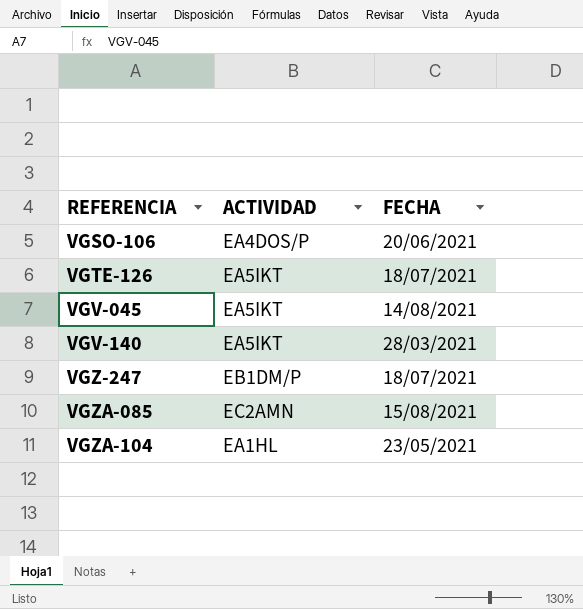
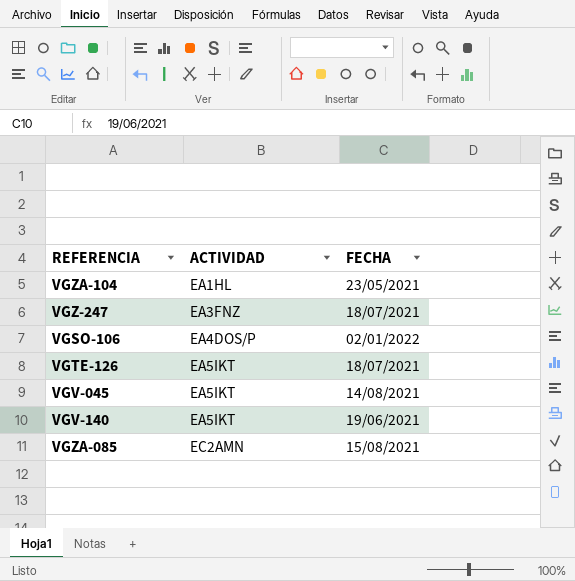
row order: REFERENCIA ascending -> ACTIVIDAD ascending
VGZ-247 | ACTIVIDAD: EB1DM/P -> EA3FNZ
VGSO-106 | FECHA: 20/06/2021 -> 02/01/2022
VGV-140 | FECHA: 28/03/2021 -> 19/06/2021

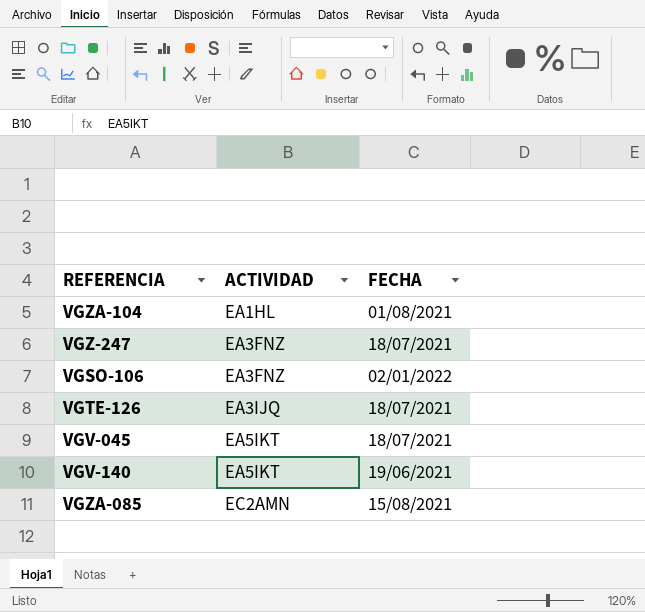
VGZA-104 | FECHA: 23/05/2021 -> 01/08/2021
VGSO-106 | ACTIVIDAD: EA4DOS/P -> EA3FNZ
VGTE-126 | ACTIVIDAD: EA5IKT -> EA3IJQ
VGV-045 | FECHA: 14/08/2021 -> 18/07/2021

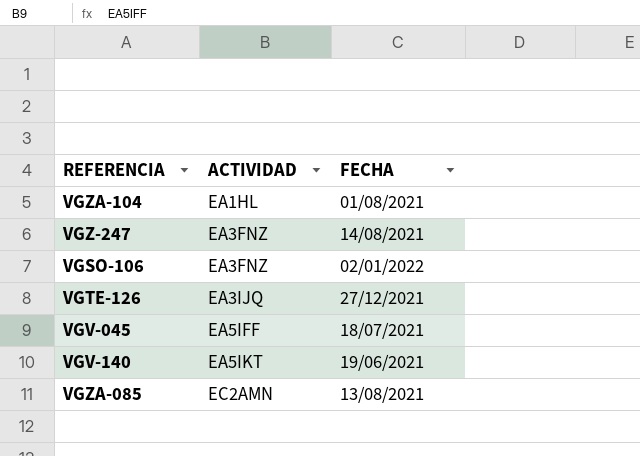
VGZ-247 | FECHA: 18/07/2021 -> 14/08/2021
VGTE-126 | FECHA: 18/07/2021 -> 27/12/2021
VGV-045 | ACTIVIDAD: EA5IKT -> EA5IFF
VGZA-085 | FECHA: 15/08/2021 -> 13/08/2021

